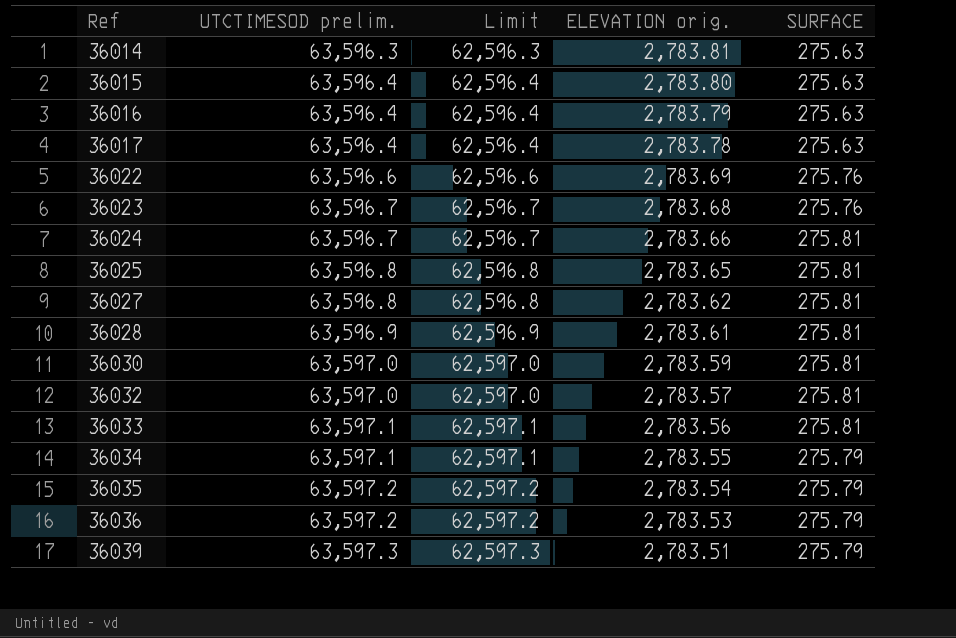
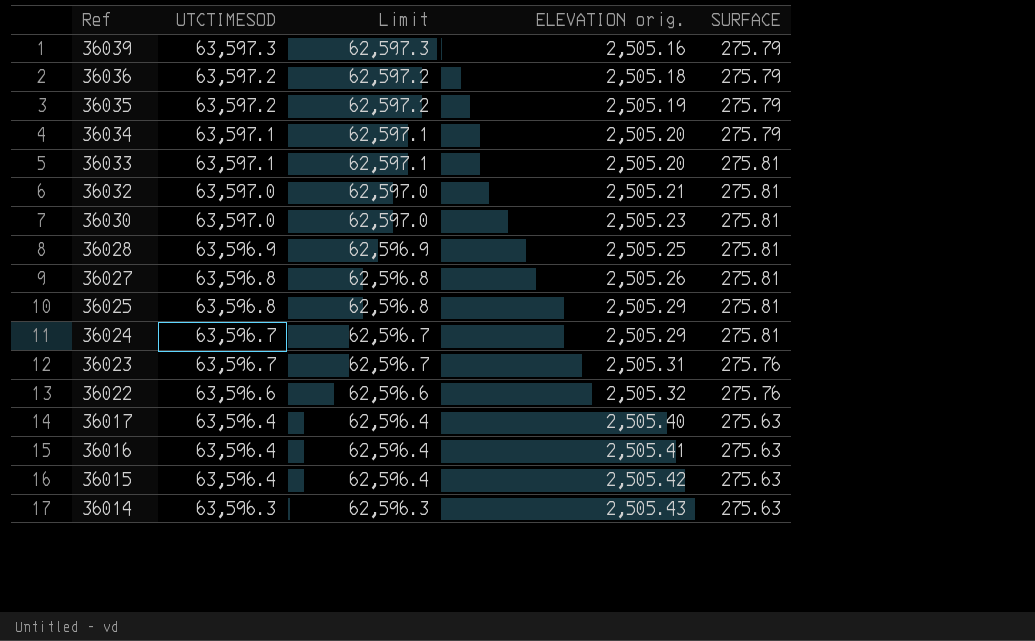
row order: Ref ascending -> Ref descending
column name: UTCTIMESOD prelim. -> UTCTIMESOD
36039 | ELEVATION orig.: 2,783.51 -> 2,505.16
36036 | ELEVATION orig.: 2,783.53 -> 2,505.18
36035 | ELEVATION orig.: 2,783.54 -> 2,505.19
36034 | ELEVATION orig.: 2,783.55 -> 2,505.20
36033 | ELEVATION orig.: 2,783.56 -> 2,505.20
36032 | ELEVATION orig.: 2,783.57 -> 2,505.21
36030 | ELEVATION orig.: 2,783.59 -> 2,505.23
36028 | ELEVATION orig.: 2,783.61 -> 2,505.25
36027 | ELEVATION orig.: 2,783.62 -> 2,505.26
36025 | ELEVATION orig.: 2,783.65 -> 2,505.29
36024 | ELEVATION orig.: 2,783.66 -> 2,505.29
36023 | ELEVATION orig.: 2,783.68 -> 2,505.31
36022 | ELEVATION orig.: 2,783.69 -> 2,505.32
36017 | ELEVATION orig.: 2,783.78 -> 2,505.40
36016 | ELEVATION orig.: 2,783.79 -> 2,505.41
36015 | ELEVATION orig.: 2,783.80 -> 2,505.42
36014 | ELEVATION orig.: 2,783.81 -> 2,505.43

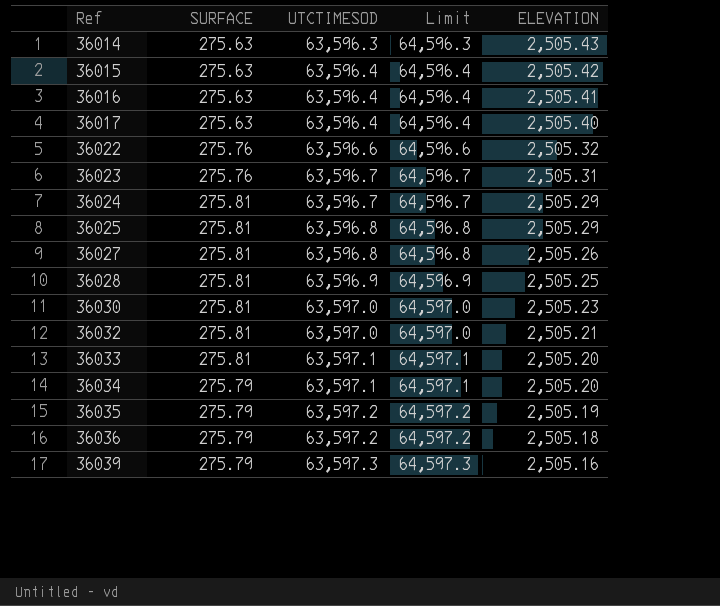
row order: Ref descending -> Ref ascending
column SURFACE | position: 5 -> 2
column Limit | formula: [UTCTIMESOD] - 1000 -> [UTCTIMESOD] + 1000
column name: ELEVATION orig. -> ELEVATION

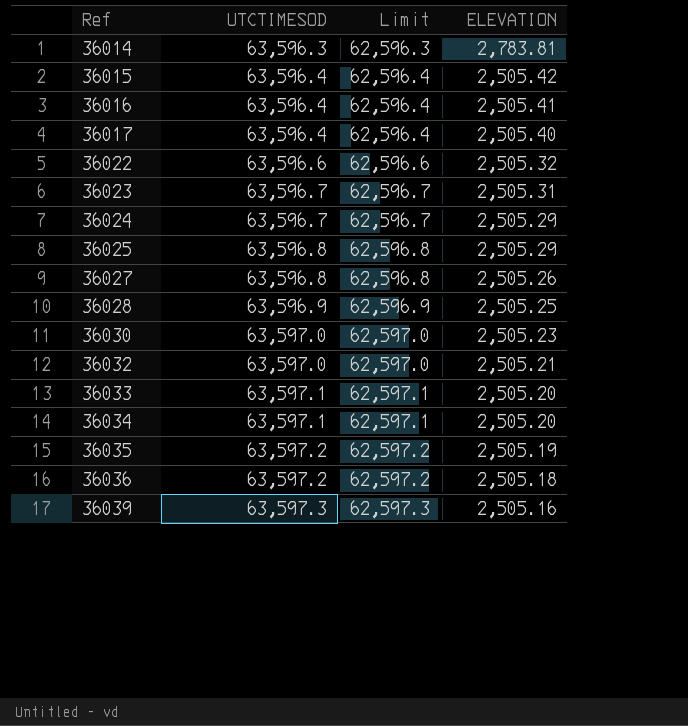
column SURFACE | position: 2 -> none
column Limit | formula: [UTCTIMESOD] + 1000 -> [UTCTIMESOD] - 1000
36014 | ELEVATION: 2,505.43 -> 2,783.81

